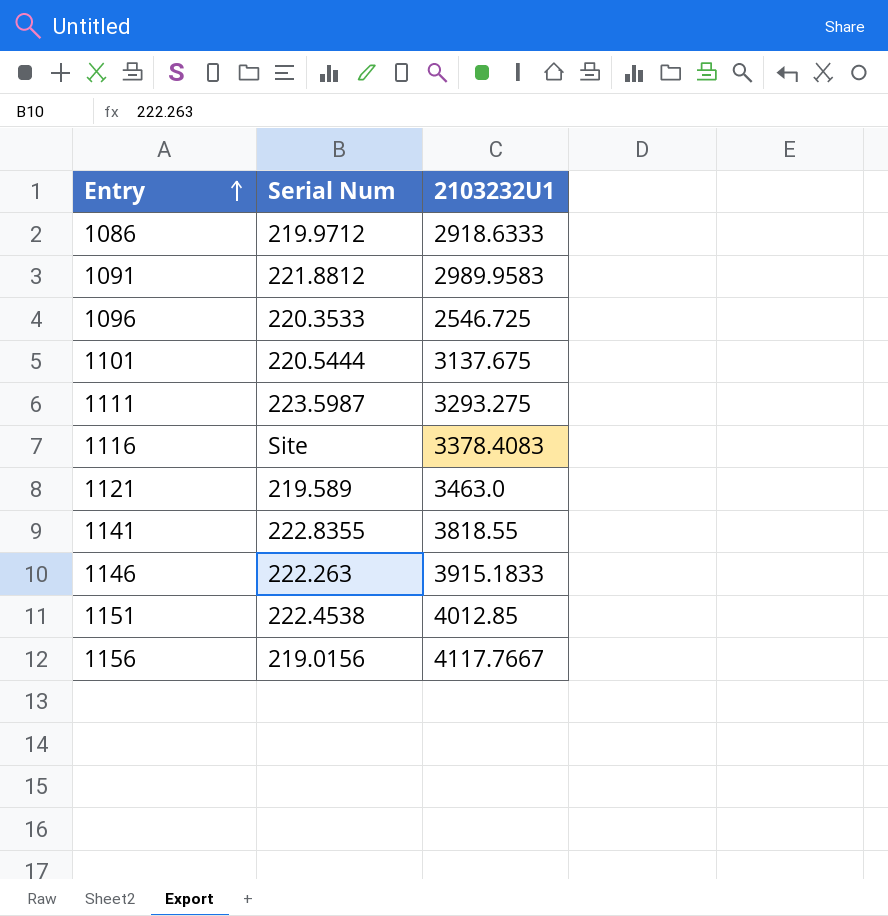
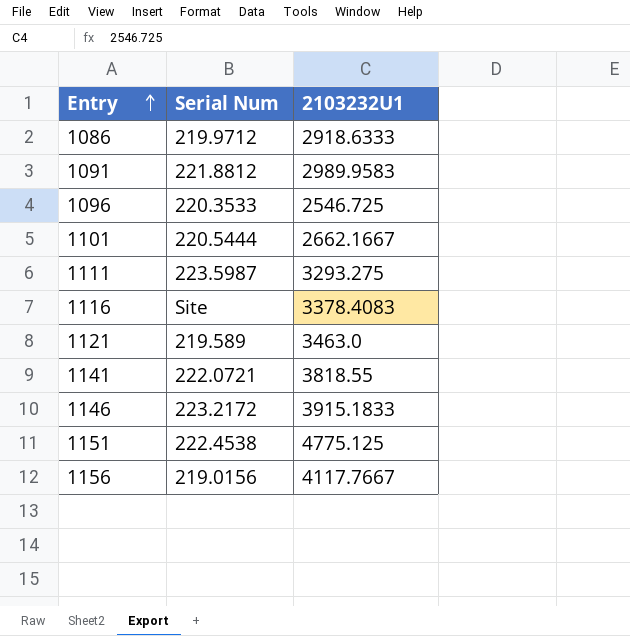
1101 | 2103232U1: 3137.675 -> 2662.1667
1141 | Serial Num: 222.8355 -> 222.0721
1146 | Serial Num: 222.263 -> 223.2172
1151 | 2103232U1: 4012.85 -> 4775.125

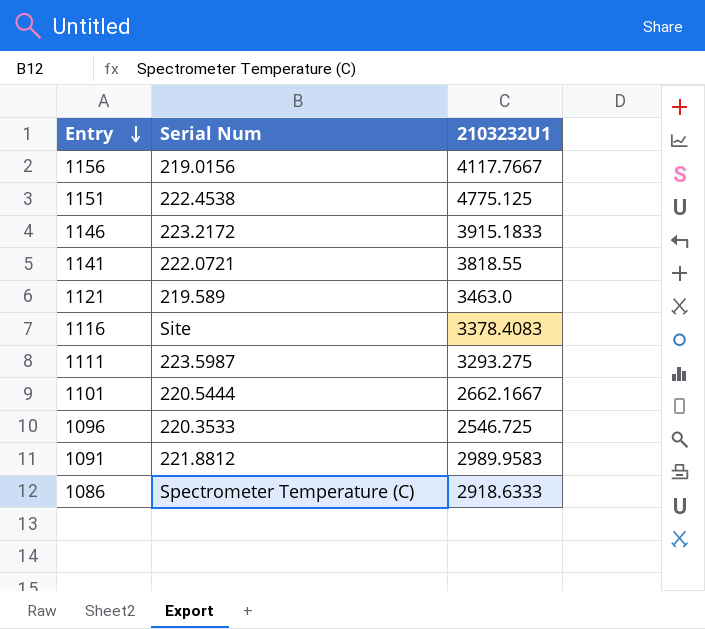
row order: Entry ascending -> Entry descending
1086 | Serial Num: 219.9712 -> Spectrometer Temperature (C)

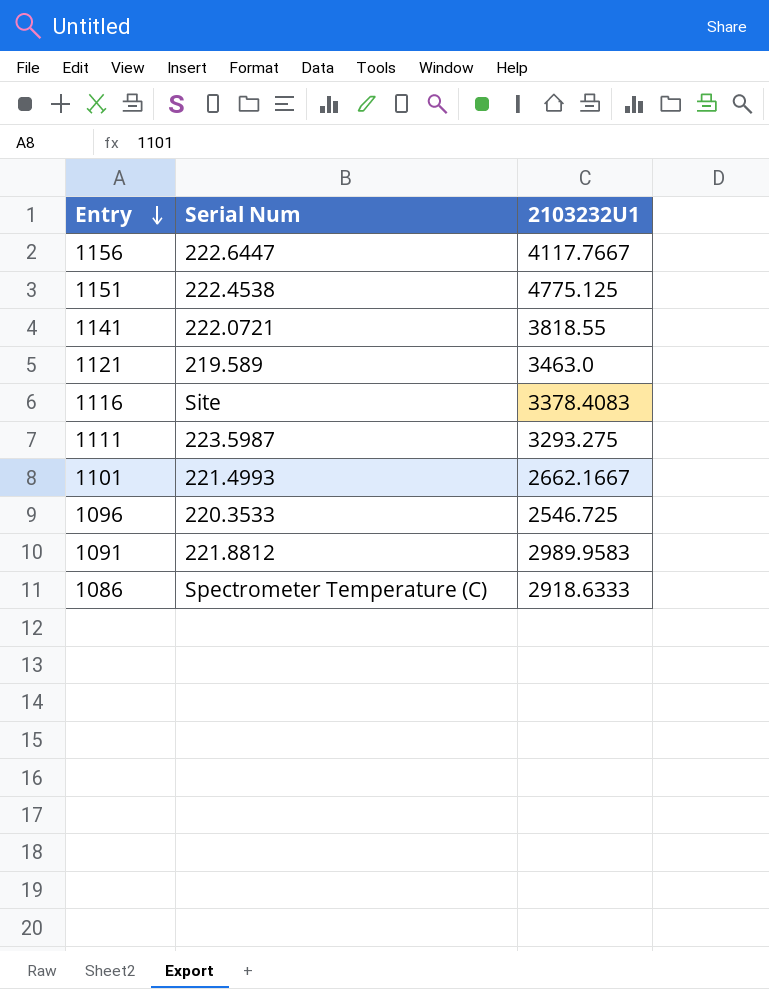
row 1146: 223.2172 | 3915.1833 -> none
1156 | Serial Num: 219.0156 -> 222.6447
1101 | Serial Num: 220.5444 -> 221.4993

